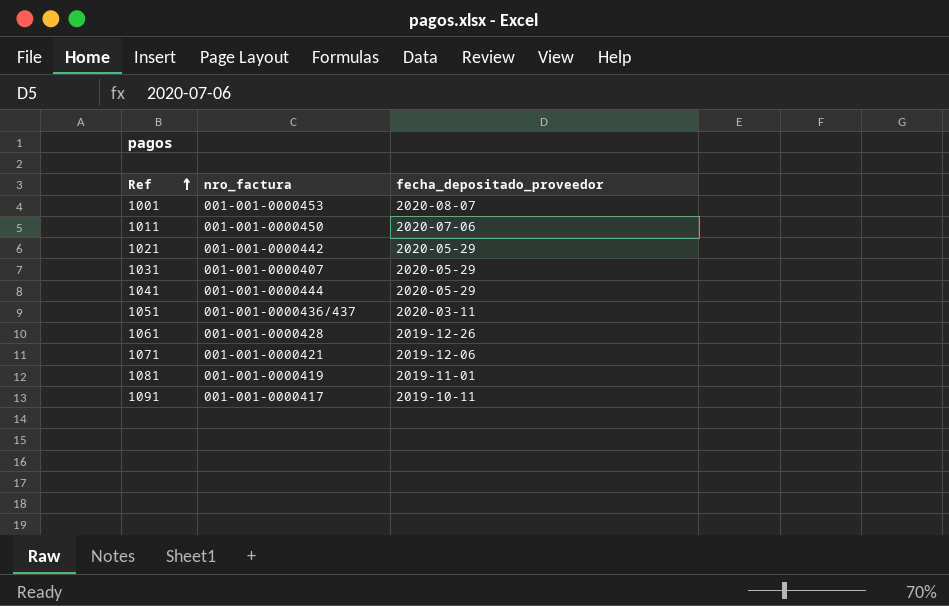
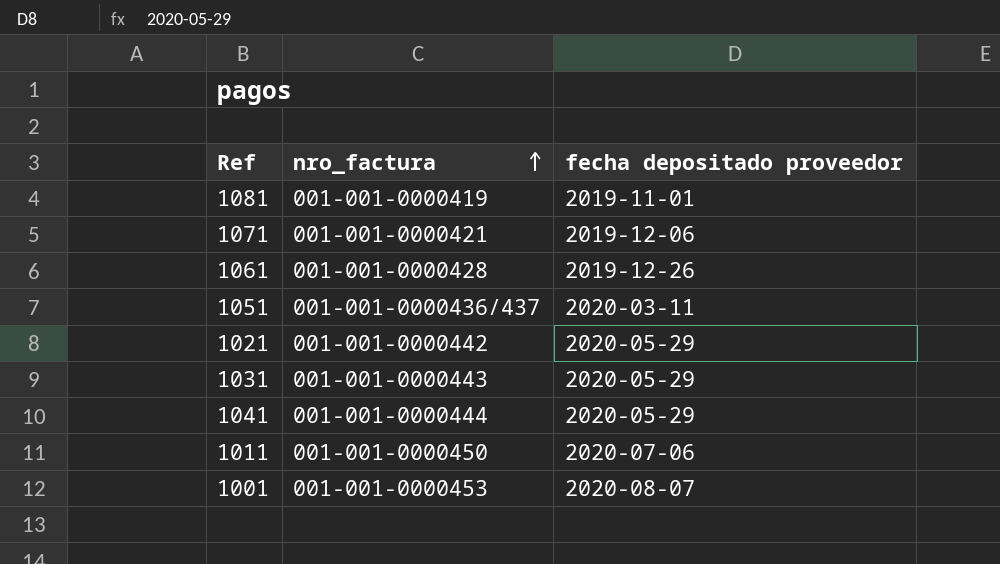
row order: Ref ascending -> nro_factura ascending
column name: fecha_depositado_proveedor -> fecha depositado proveedor
row 1091: 001-001-0000417 | 2019-10-11 -> none
1031 | nro_factura: 001-001-0000407 -> 001-001-0000443

